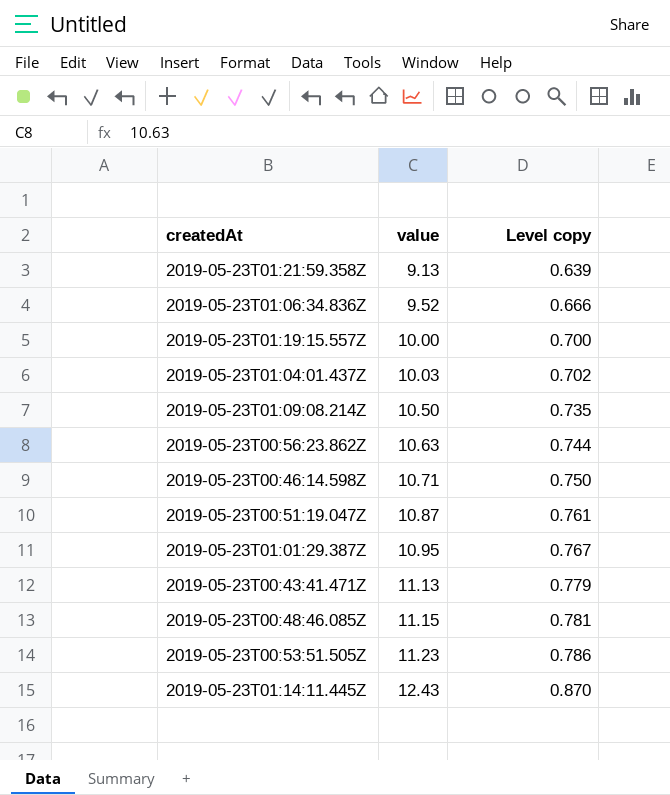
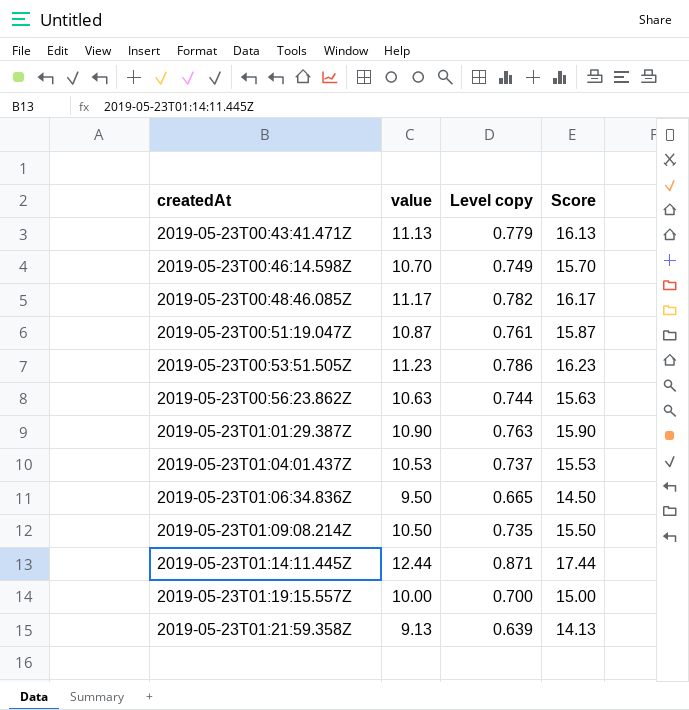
row order: value ascending -> createdAt ascending
column Score | formula: none -> [value] + 5
2019-05-23T00:46:14.598Z | value: 10.71 -> 10.70
2019-05-23T00:46:14.598Z | Level copy: 0.750 -> 0.749
2019-05-23T00:48:46.085Z | value: 11.15 -> 11.17
2019-05-23T00:48:46.085Z | Level copy: 0.781 -> 0.782
2019-05-23T01:01:29.387Z | value: 10.95 -> 10.90
2019-05-23T01:01:29.387Z | Level copy: 0.767 -> 0.763
2019-05-23T01:04:01.437Z | value: 10.03 -> 10.53
2019-05-23T01:04:01.437Z | Level copy: 0.702 -> 0.737
2019-05-23T01:06:34.836Z | value: 9.52 -> 9.50
2019-05-23T01:06:34.836Z | Level copy: 0.666 -> 0.665
2019-05-23T01:14:11.445Z | value: 12.43 -> 12.44
2019-05-23T01:14:11.445Z | Level copy: 0.870 -> 0.871

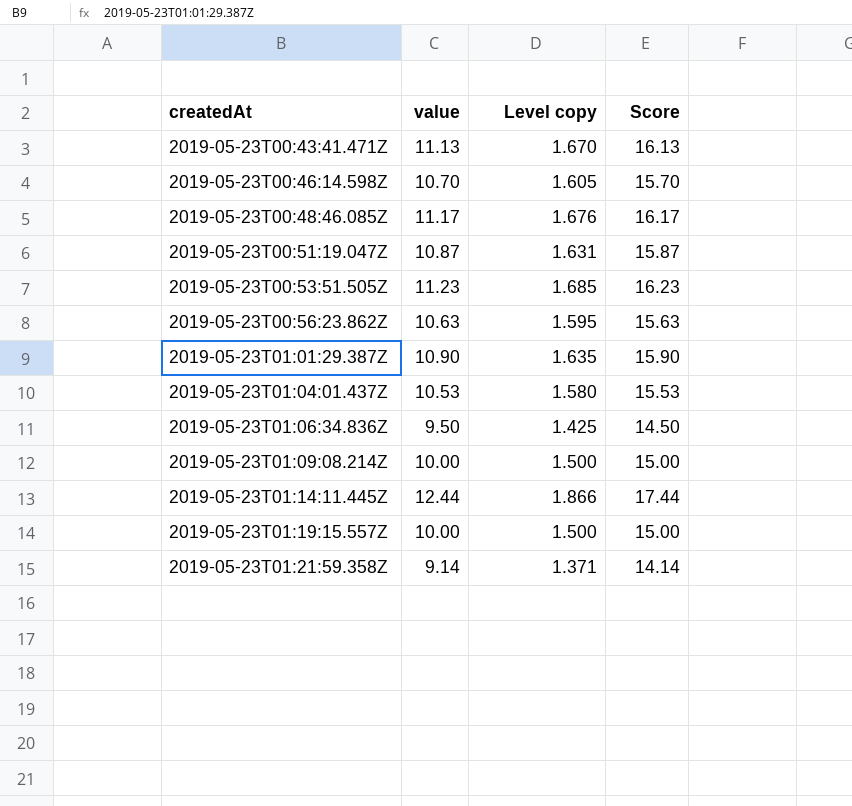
column Level copy | formula: [value] * 0.07 -> [value] * 0.15
2019-05-23T01:09:08.214Z | value: 10.50 -> 10.00
2019-05-23T01:09:08.214Z | Score: 15.50 -> 15.00
2019-05-23T01:21:59.358Z | value: 9.13 -> 9.14
2019-05-23T01:21:59.358Z | Score: 14.13 -> 14.14

